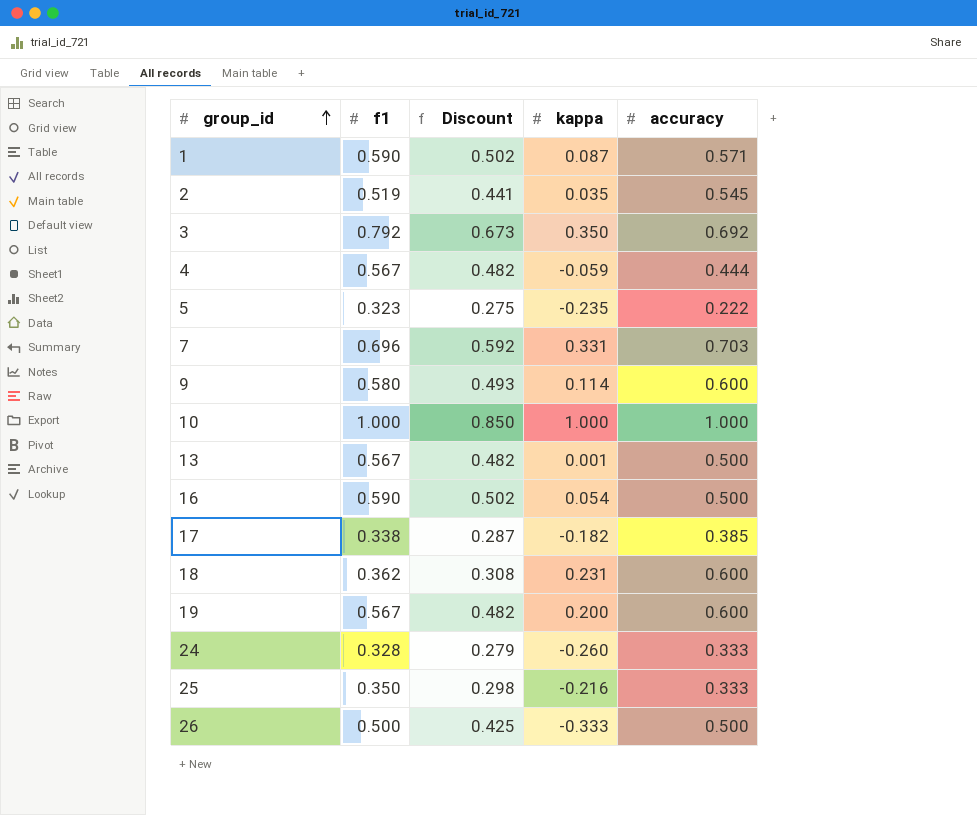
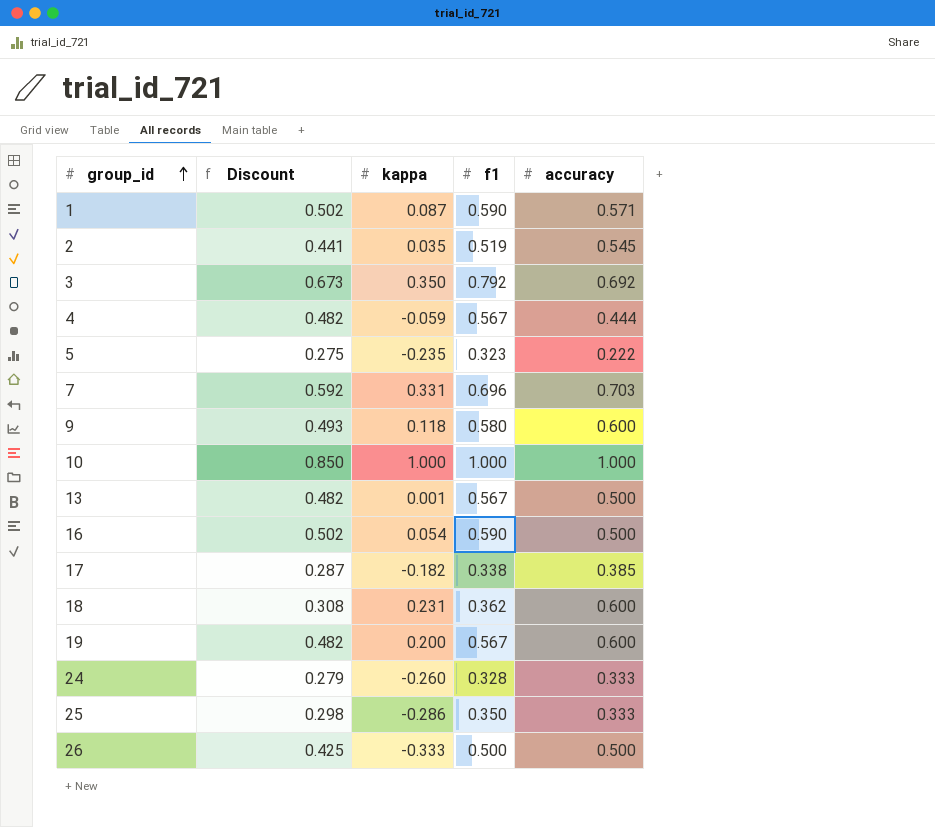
column f1 | position: 2 -> 4
9 | kappa: 0.114 -> 0.118
25 | kappa: -0.216 -> -0.286

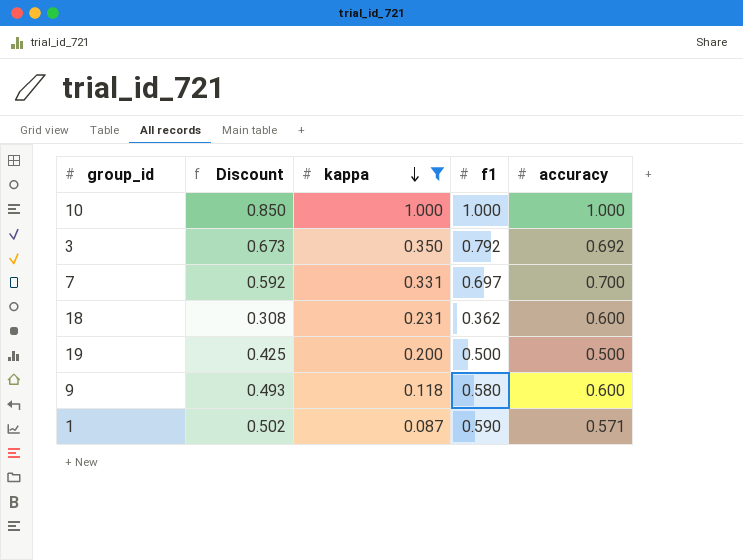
filter: none -> kappa >= 0.087
row order: group_id ascending -> kappa descending
7 | f1: 0.696 -> 0.697
7 | accuracy: 0.703 -> 0.700
19 | Discount: 0.482 -> 0.425
19 | f1: 0.567 -> 0.500
19 | accuracy: 0.600 -> 0.500

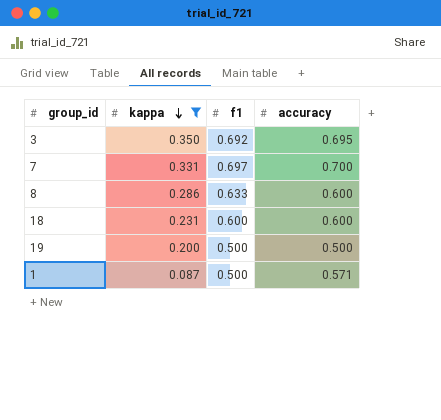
column Discount | formula: [f1] * 0.85 -> none
row 10: 0.850 | 1.000 | 1.000 | 1.000 -> none
row 9: 0.493 | 0.118 | 0.580 | 0.600 -> none
3 | f1: 0.792 -> 0.692
3 | accuracy: 0.692 -> 0.695
row 8: none -> 0.286 | 0.633 | 0.600
18 | f1: 0.362 -> 0.600
1 | f1: 0.590 -> 0.500

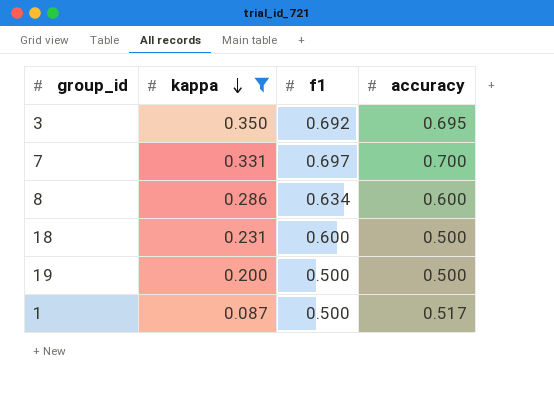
8 | f1: 0.633 -> 0.634
18 | accuracy: 0.600 -> 0.500
1 | accuracy: 0.571 -> 0.517

